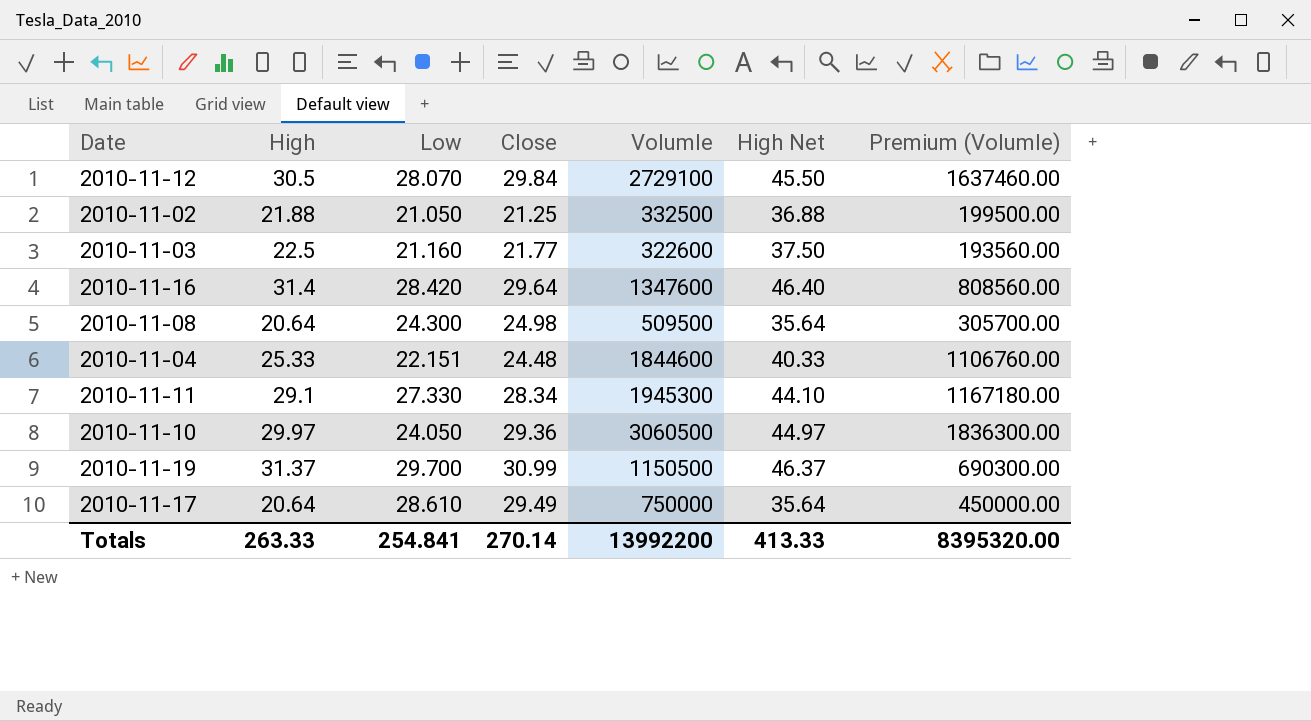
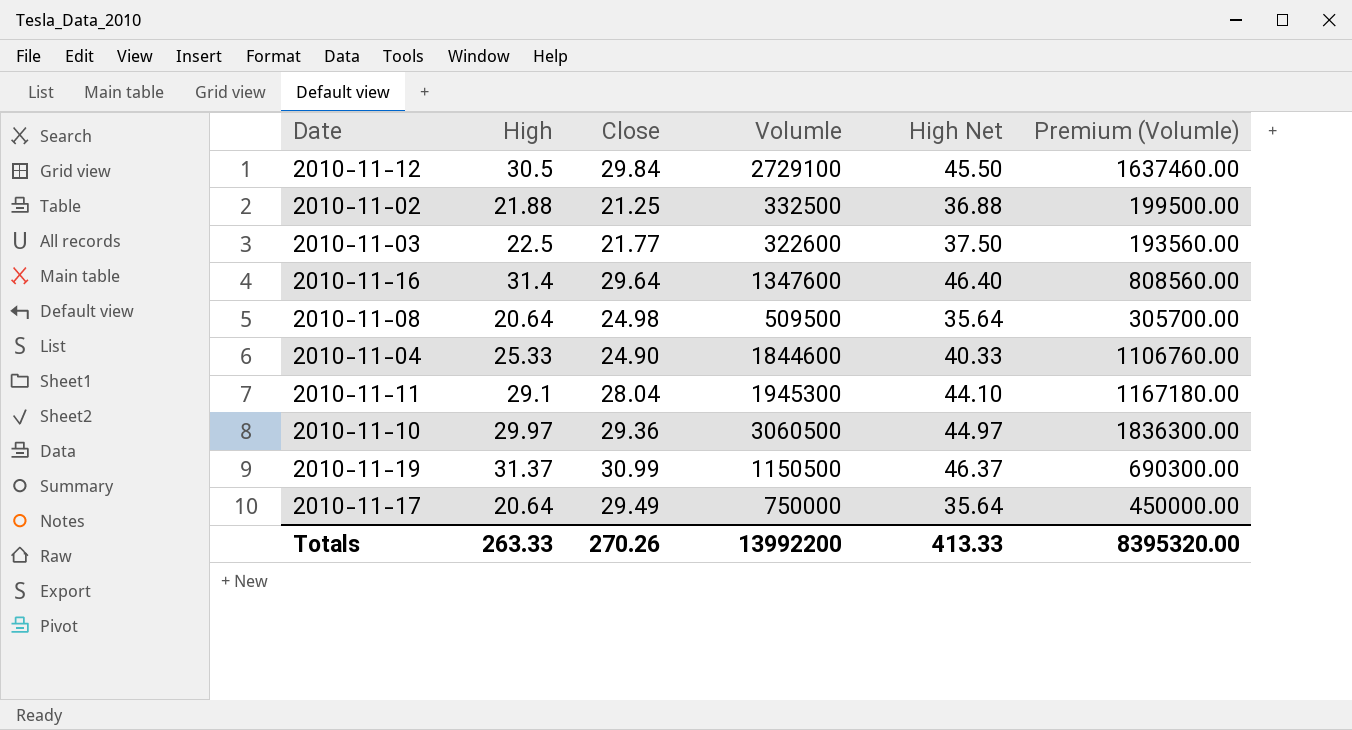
column Low | position: 3 -> none
2010-11-04 | Close: 24.48 -> 24.90
2010-11-11 | Close: 28.34 -> 28.04
Totals | Close: 270.14 -> 270.26

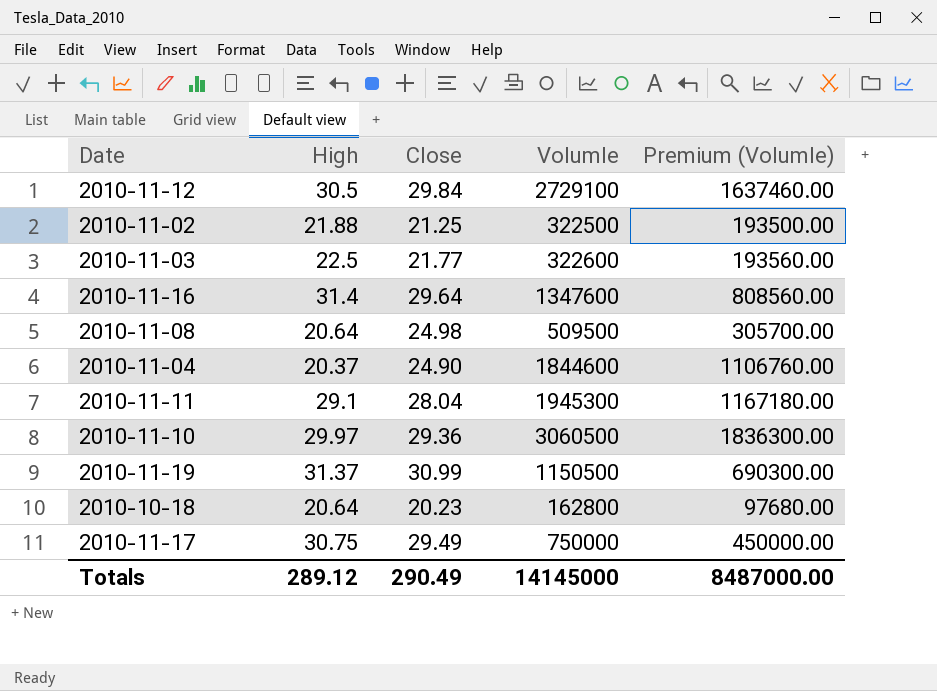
column High Net | formula: [High] + 15 -> none
2010-11-02 | Volumle: 332500 -> 322500
2010-11-02 | Premium (Volumle): 199500.00 -> 193500.00
2010-11-04 | High: 25.33 -> 20.37
row 2010-10-18: none -> 20.64 | 20.23 | 162800 | 97680.00
2010-11-17 | High: 20.64 -> 30.75
Totals | High: 263.33 -> 289.12
Totals | Close: 270.26 -> 290.49
Totals | Volumle: 13992200 -> 14145000
Totals | Premium (Volumle): 8395320.00 -> 8487000.00

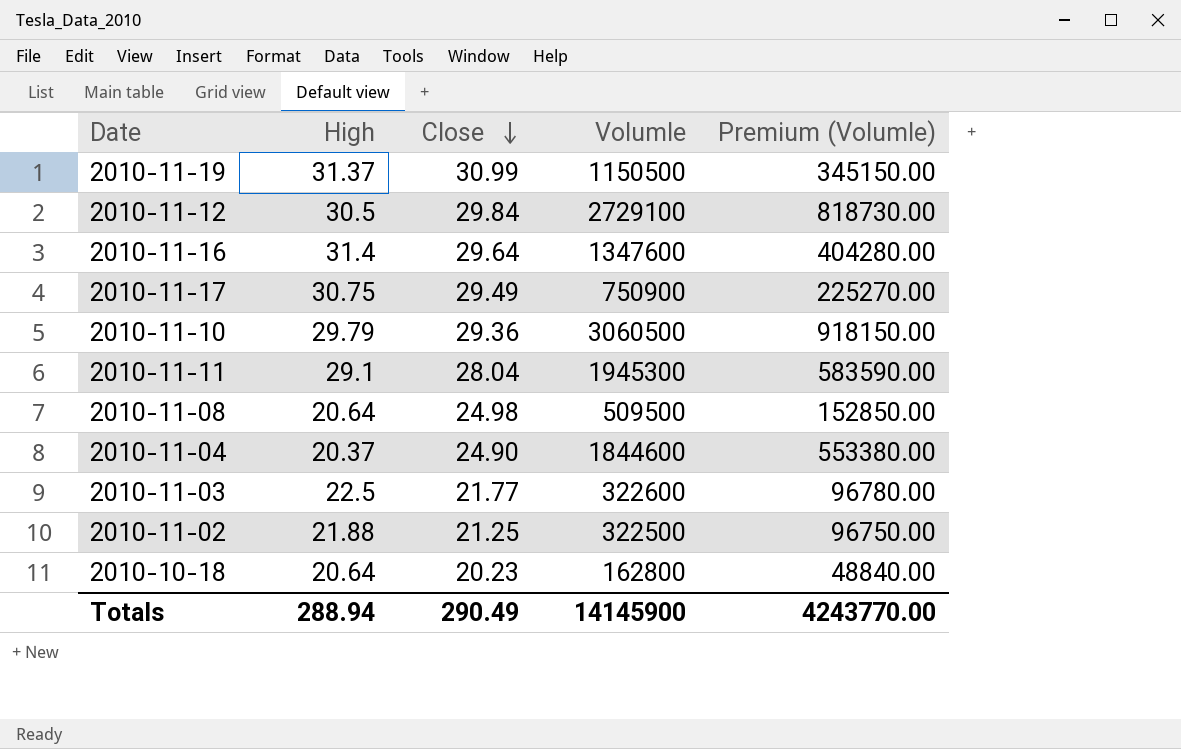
row order: none -> Close descending
column Premium (Volumle) | formula: [Volumle] * 0.6 -> [Volumle] * 0.3
2010-11-17 | Volumle: 750000 -> 750900
2010-11-10 | High: 29.97 -> 29.79
Totals | High: 289.12 -> 288.94
Totals | Volumle: 14145000 -> 14145900
Totals | Premium (Volumle): 8487000.00 -> 4243770.00

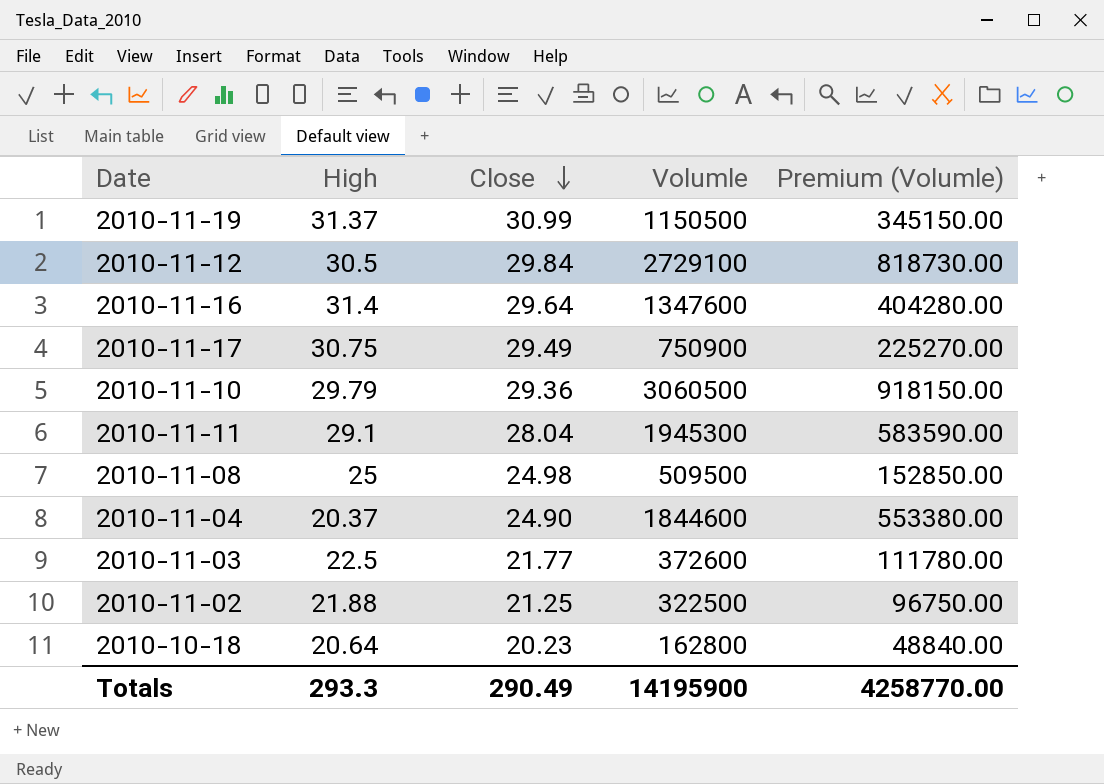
2010-11-08 | High: 20.64 -> 25
2010-11-03 | Volumle: 322600 -> 372600
2010-11-03 | Premium (Volumle): 96780.00 -> 111780.00
Totals | High: 288.94 -> 293.3
Totals | Volumle: 14145900 -> 14195900
Totals | Premium (Volumle): 4243770.00 -> 4258770.00

